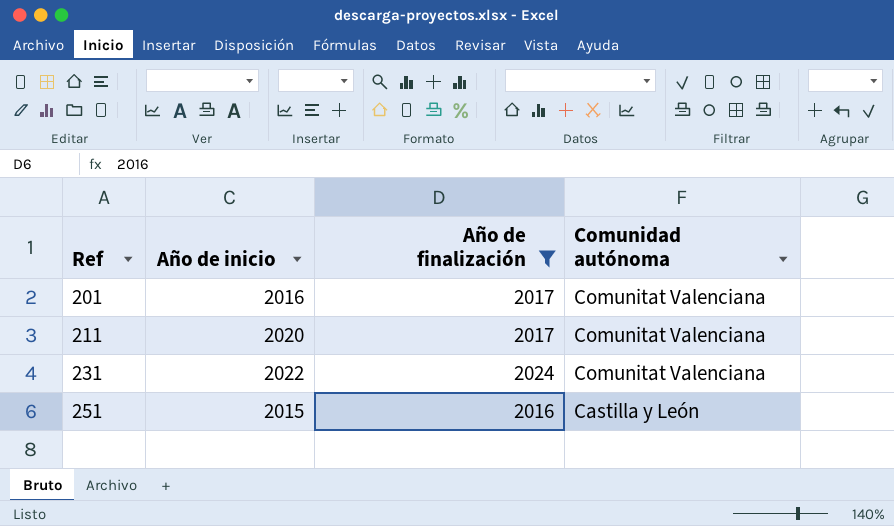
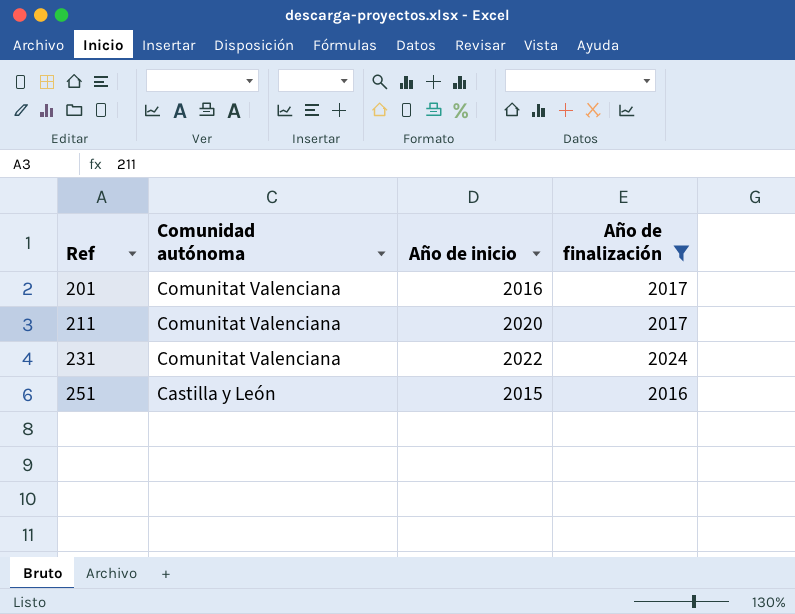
column Comunidad autónoma | position: 4 -> 2

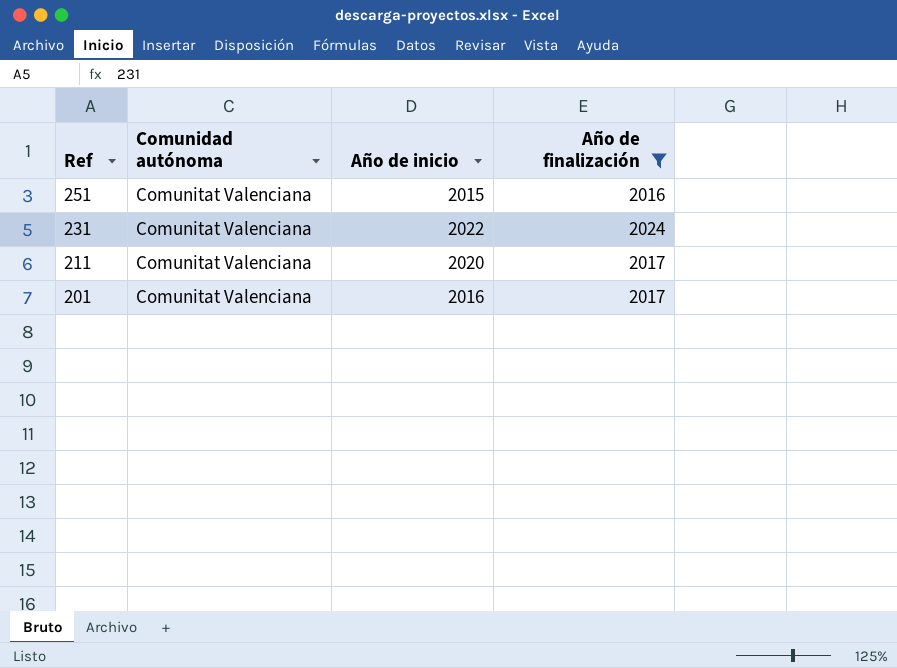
row order: Ref ascending -> Ref descending
251 | Comunidad autónoma: Castilla y León -> Comunitat Valenciana

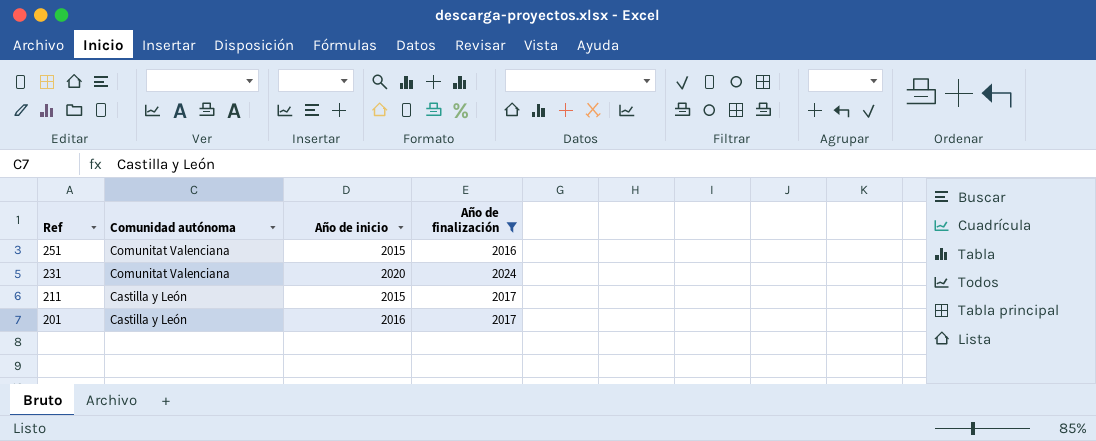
231 | Año de inicio: 2022 -> 2020
211 | Comunidad autónoma: Comunitat Valenciana -> Castilla y León
211 | Año de inicio: 2020 -> 2015
201 | Comunidad autónoma: Comunitat Valenciana -> Castilla y León

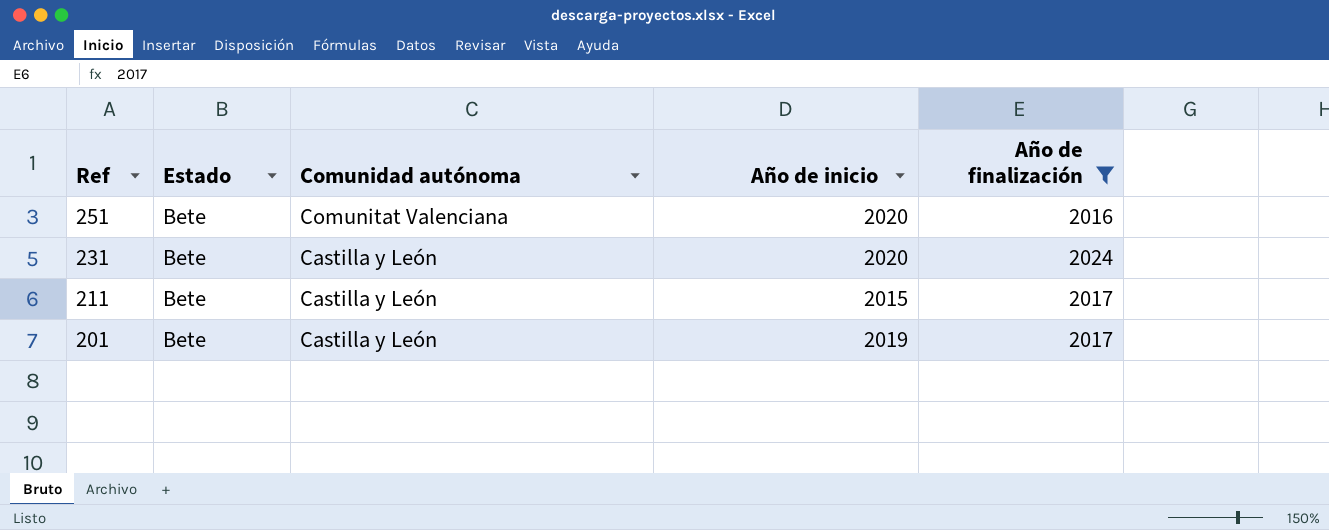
column Estado | position: none -> 2
251 | Año de inicio: 2015 -> 2020
231 | Comunidad autónoma: Comunitat Valenciana -> Castilla y León
201 | Año de inicio: 2016 -> 2019

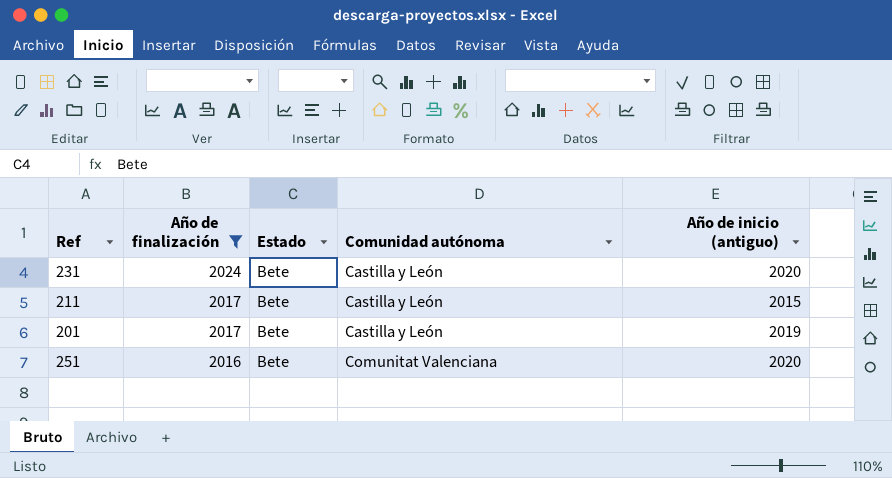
row order: Ref descending -> Año de finalización descending
column Año de finalización | position: 5 -> 2
column name: Año de inicio -> Año de inicio (antiguo)

